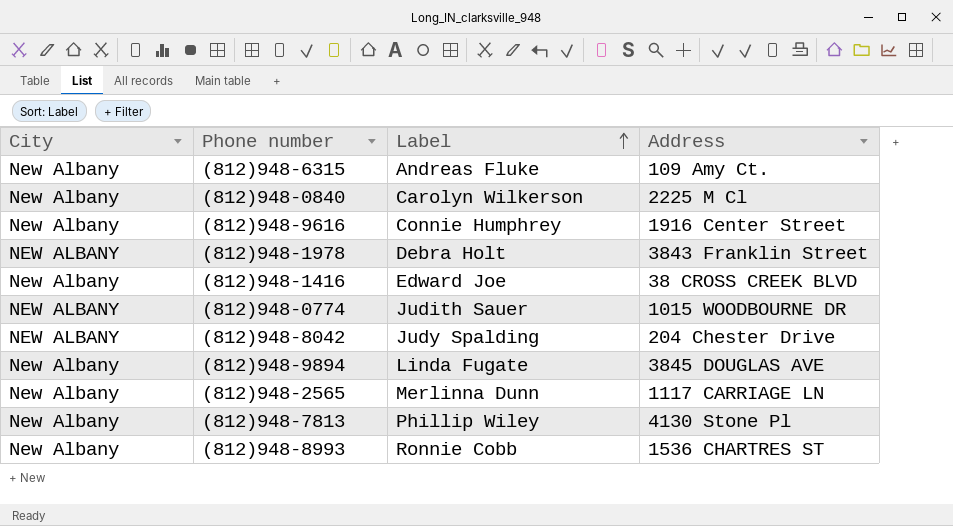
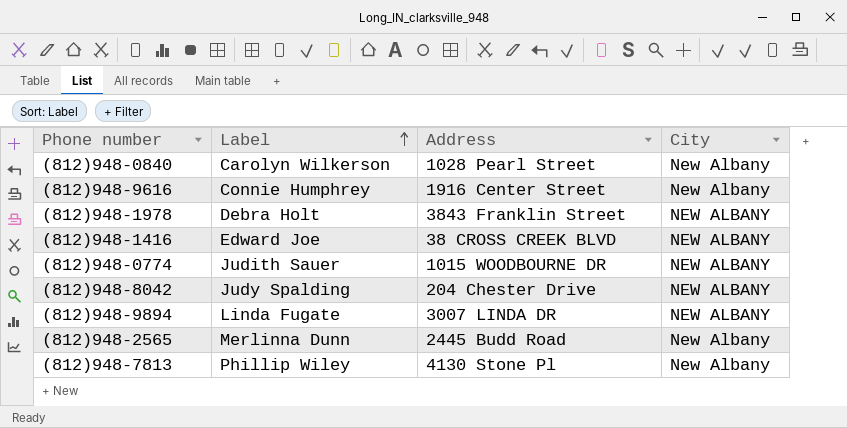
column City | position: 1 -> 4
row (812)948-6315: New Albany | Andreas Fluke | 109 Amy Ct. -> none
row (812)948-8993: New Albany | Ronnie Cobb | 1536 CHARTRES ST -> none
(812)948-0840 | Address: 2225 M Cl -> 1028 Pearl Street
(812)948-1416 | City: New Albany -> NEW ALBANY
(812)948-9894 | Address: 3845 DOUGLAS AVE -> 3007 LINDA DR
(812)948-9894 | City: New Albany -> NEW ALBANY
(812)948-2565 | Address: 1117 CARRIAGE LN -> 2445 Budd Road

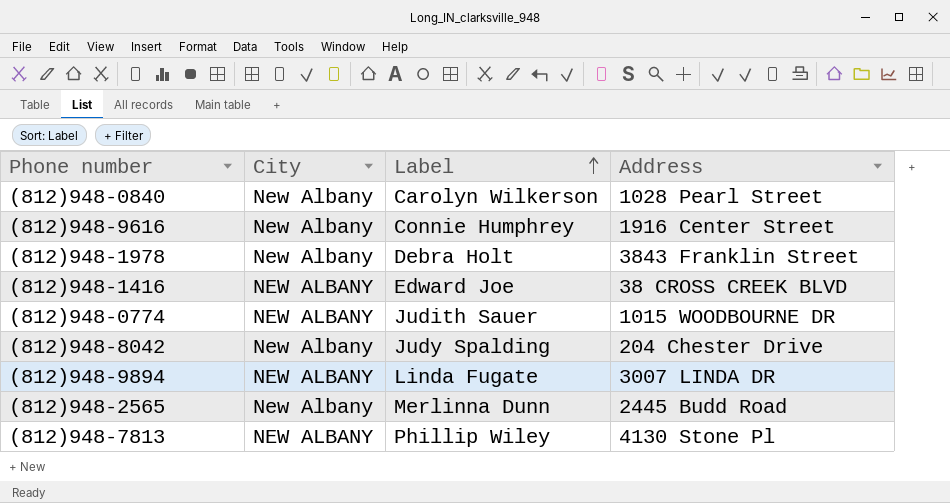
column City | position: 4 -> 2
(812)948-1978 | City: NEW ALBANY -> New Albany
(812)948-8042 | City: NEW ALBANY -> New Albany
(812)948-7813 | City: New Albany -> NEW ALBANY

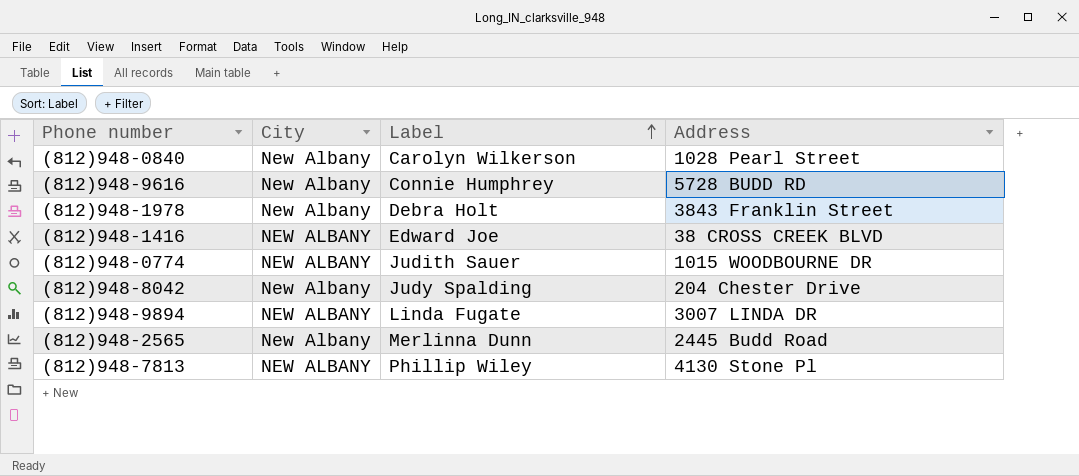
(812)948-9616 | Address: 1916 Center Street -> 5728 BUDD RD

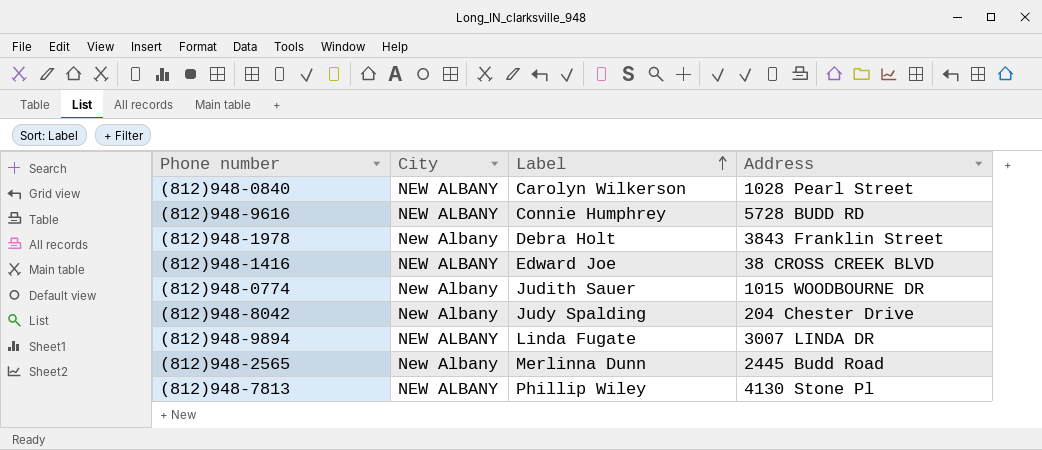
(812)948-0840 | City: New Albany -> NEW ALBANY
(812)948-9616 | City: New Albany -> NEW ALBANY
(812)948-0774 | City: NEW ALBANY -> New Albany

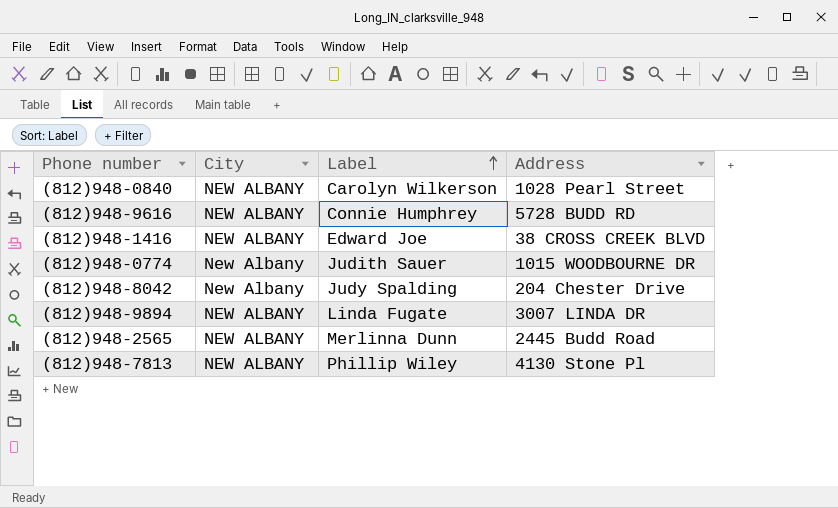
row (812)948-1978: New Albany | Debra Holt | 3843 Franklin Street -> none
(812)948-2565 | City: New Albany -> NEW ALBANY

